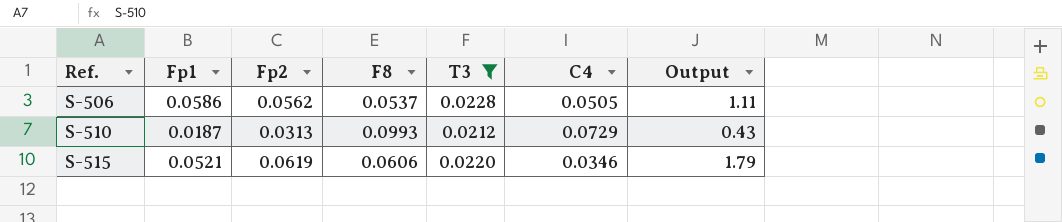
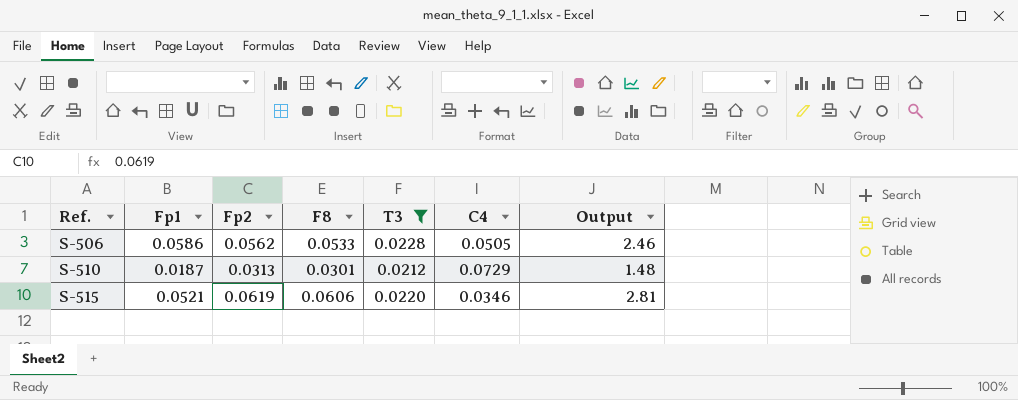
column Output | formula: [Fp2] / [C4] -> [Fp2] / [T3]
S-506 | F8: 0.0537 -> 0.0533
S-510 | F8: 0.0993 -> 0.0301

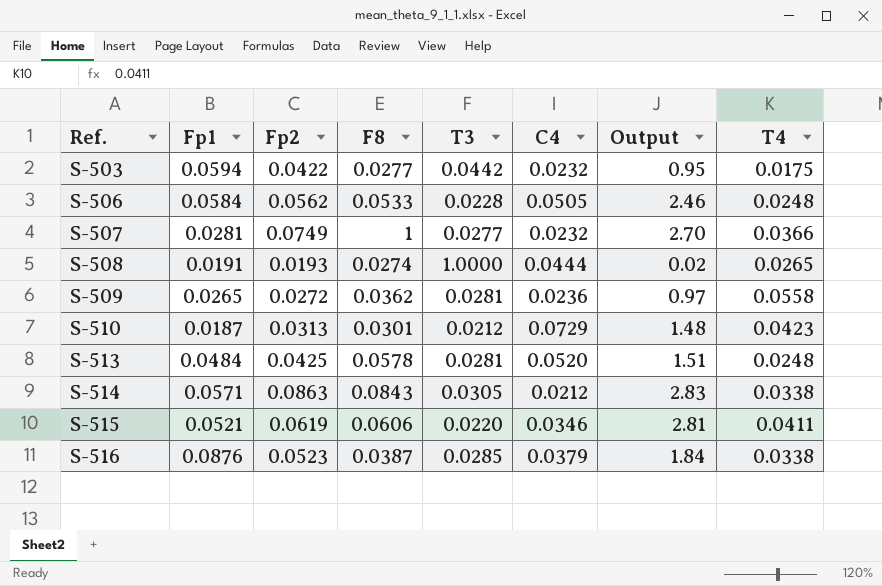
filter: T3 <= 0.0228 -> none
column T4 | position: none -> 8
S-506 | Fp1: 0.0586 -> 0.0584

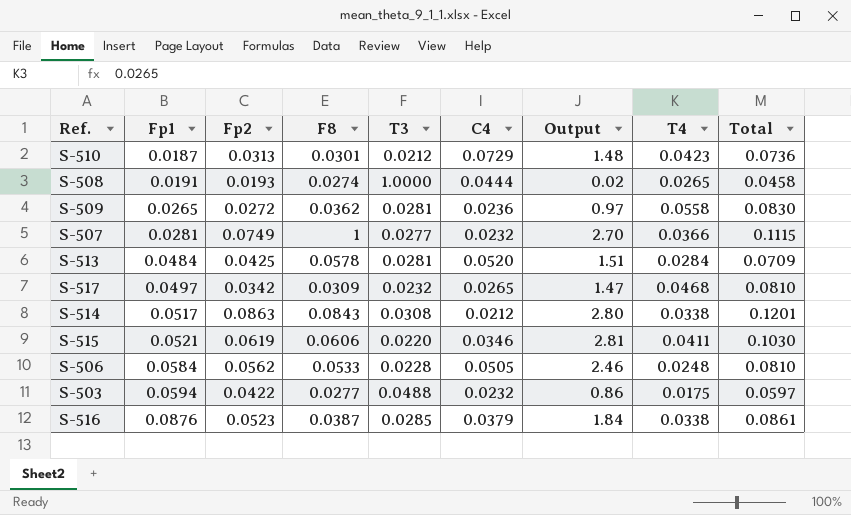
row order: Ref. ascending -> Fp1 ascending
column Total | formula: none -> [Fp2] + [T4]
S-513 | T4: 0.0248 -> 0.0284
row S-517: none -> 0.0497 | 0.0342 | 0.0309 | 0.0232 | 0.0265 | 1.47 | 0.0468 | 0.0810
S-514 | Fp1: 0.0571 -> 0.0517
S-514 | T3: 0.0305 -> 0.0308
S-514 | Output: 2.83 -> 2.80
S-503 | T3: 0.0442 -> 0.0488
S-503 | Output: 0.95 -> 0.86

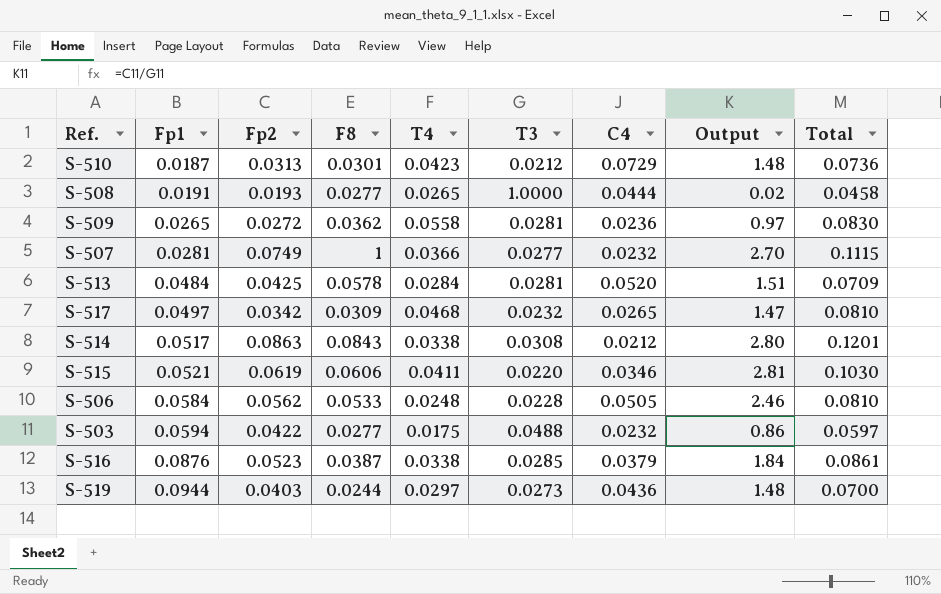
column T4 | position: 8 -> 5
S-508 | F8: 0.0274 -> 0.0277
row S-519: none -> 0.0944 | 0.0403 | 0.0244 | 0.0297 | 0.0273 | 0.0436 | 1.48 | 0.0700

